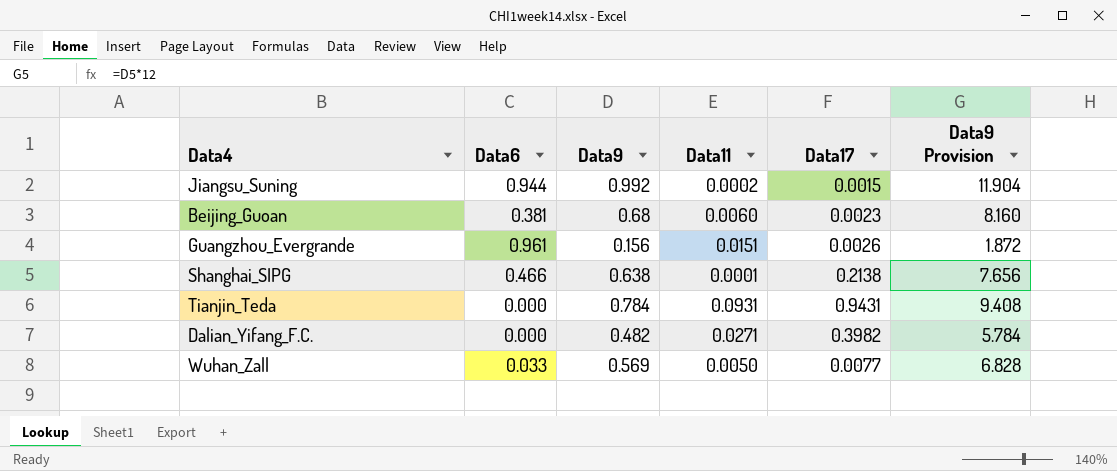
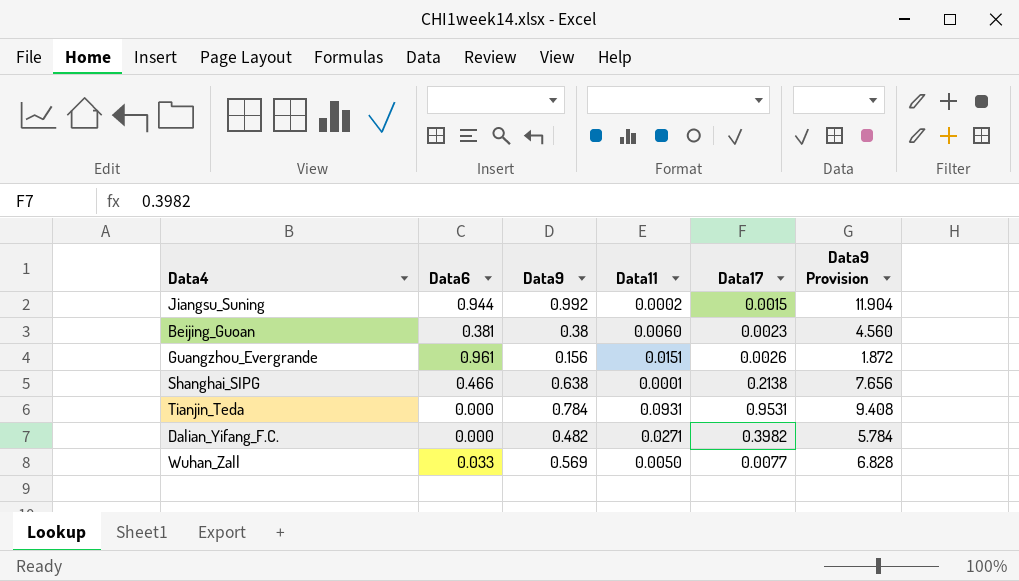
Beijing_Guoan | Data9: 0.68 -> 0.38
Beijing_Guoan | Data9 Provision: 8.160 -> 4.560
Tianjin_Teda | Data17: 0.9431 -> 0.9531

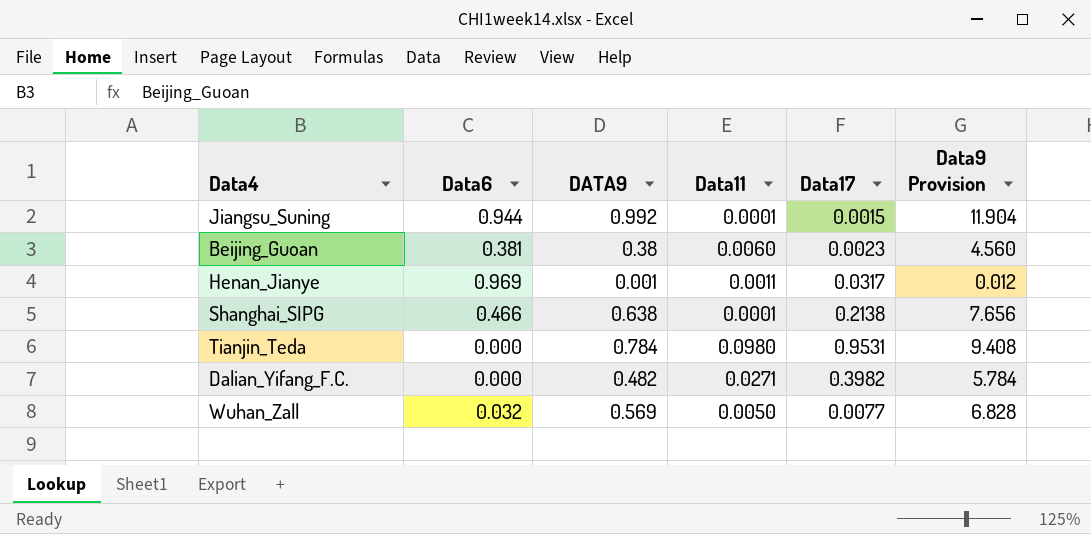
column name: Data9 -> DATA9
row Guangzhou_Evergrande: 0.961 | 0.156 | 0.0151 | 0.0026 | 1.872 -> none
Jiangsu_Suning | Data11: 0.0002 -> 0.0001
row Henan_Jianye: none -> 0.969 | 0.001 | 0.0011 | 0.0317 | 0.012
Tianjin_Teda | Data11: 0.0931 -> 0.0980
Wuhan_Zall | Data6: 0.033 -> 0.032

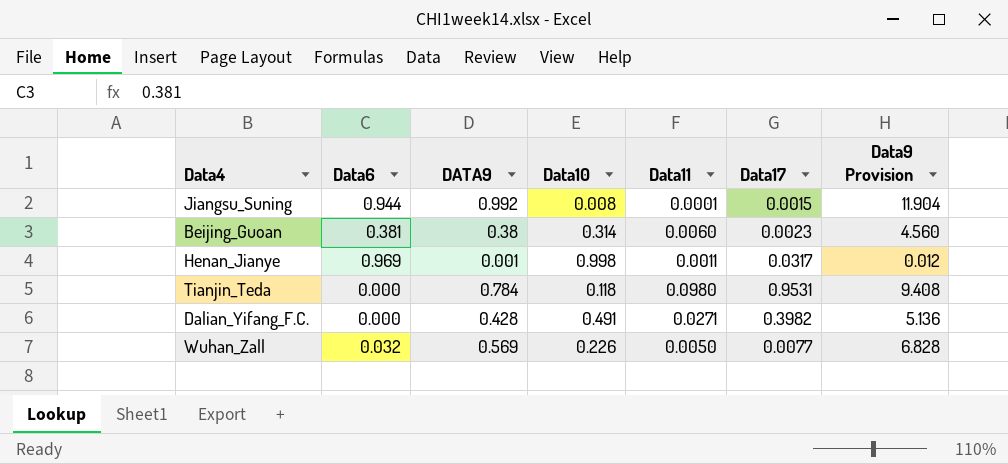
column Data10 | position: none -> 4
row Shanghai_SIPG: 0.466 | 0.638 | 0.0001 | 0.2138 | 7.656 -> none
Dalian_Yifang_F.C. | DATA9: 0.482 -> 0.428
Dalian_Yifang_F.C. | Data9 Provision: 5.784 -> 5.136

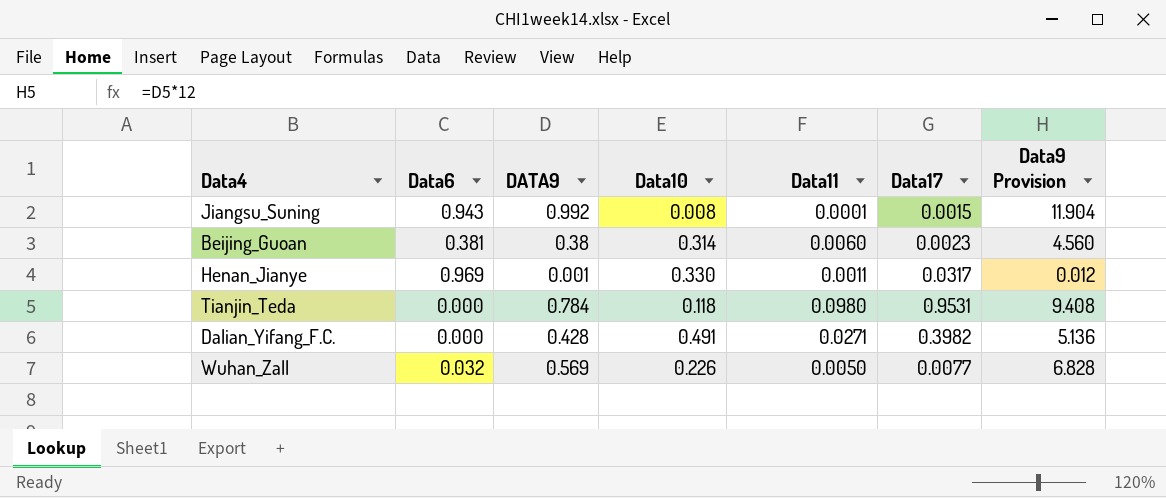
Jiangsu_Suning | Data6: 0.944 -> 0.943
Henan_Jianye | Data10: 0.998 -> 0.330

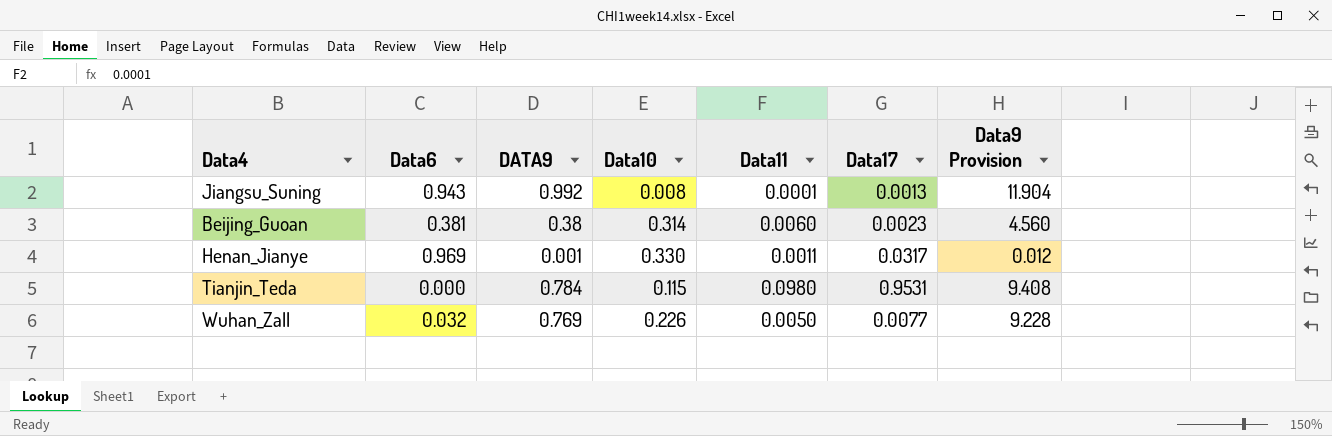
row Dalian_Yifang_F.C.: 0.000 | 0.428 | 0.491 | 0.0271 | 0.3982 | 5.136 -> none
Jiangsu_Suning | Data17: 0.0015 -> 0.0013
Tianjin_Teda | Data10: 0.118 -> 0.115
Wuhan_Zall | DATA9: 0.569 -> 0.769
Wuhan_Zall | Data9 Provision: 6.828 -> 9.228

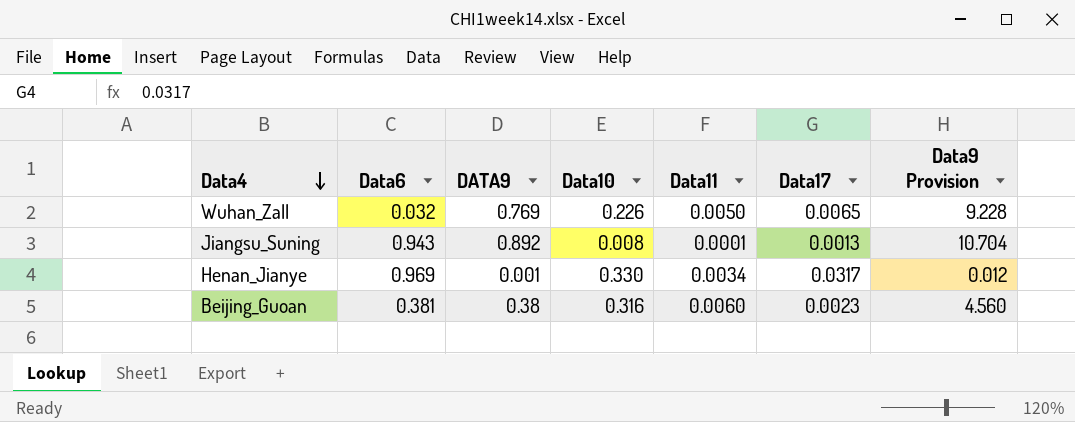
row order: none -> Data4 descending
row Tianjin_Teda: 0.000 | 0.784 | 0.115 | 0.0980 | 0.9531 | 9.408 -> none
Wuhan_Zall | Data17: 0.0077 -> 0.0065
Jiangsu_Suning | DATA9: 0.992 -> 0.892
Jiangsu_Suning | Data9 Provision: 11.904 -> 10.704
Henan_Jianye | Data11: 0.0011 -> 0.0034
Beijing_Guoan | Data10: 0.314 -> 0.316

